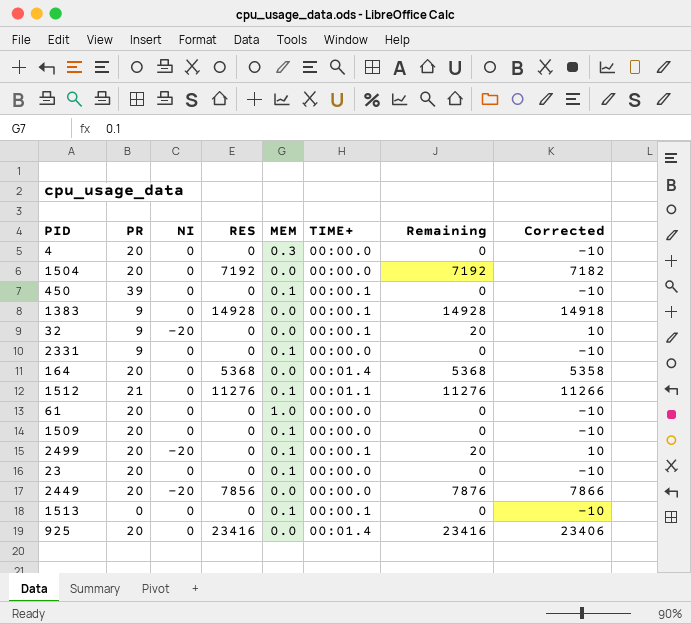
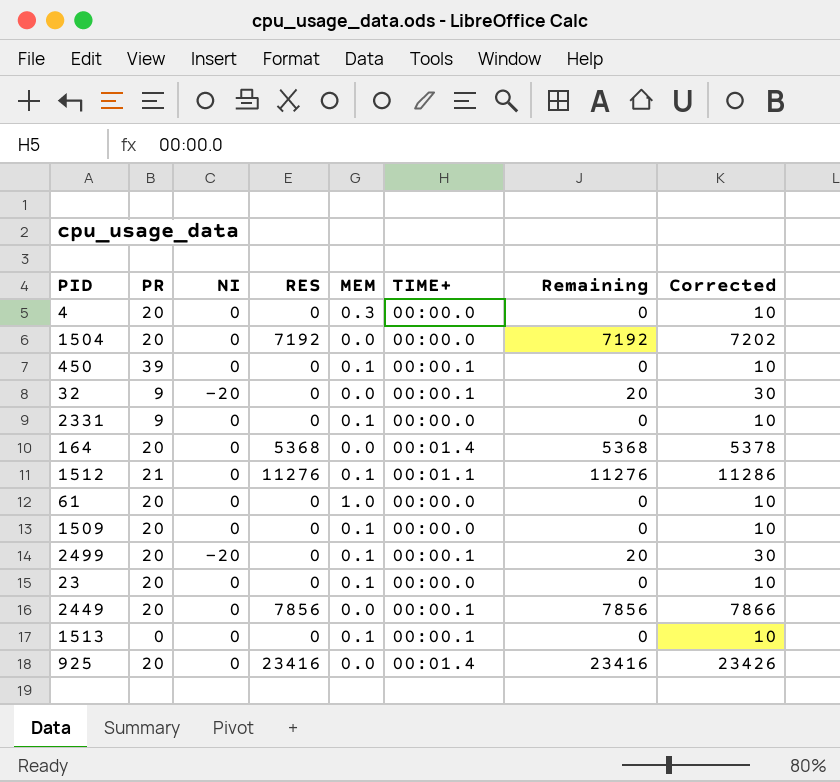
column Corrected | formula: [Remaining] - 10 -> [Remaining] + 10
row 1383: 9 | 0 | 14928 | 0.0 | 00:00.1 | 14928 | 14918 -> none
2449 | NI: -20 -> 0
2449 | TIME+: 00:00.0 -> 00:00.1
2449 | Remaining: 7876 -> 7856

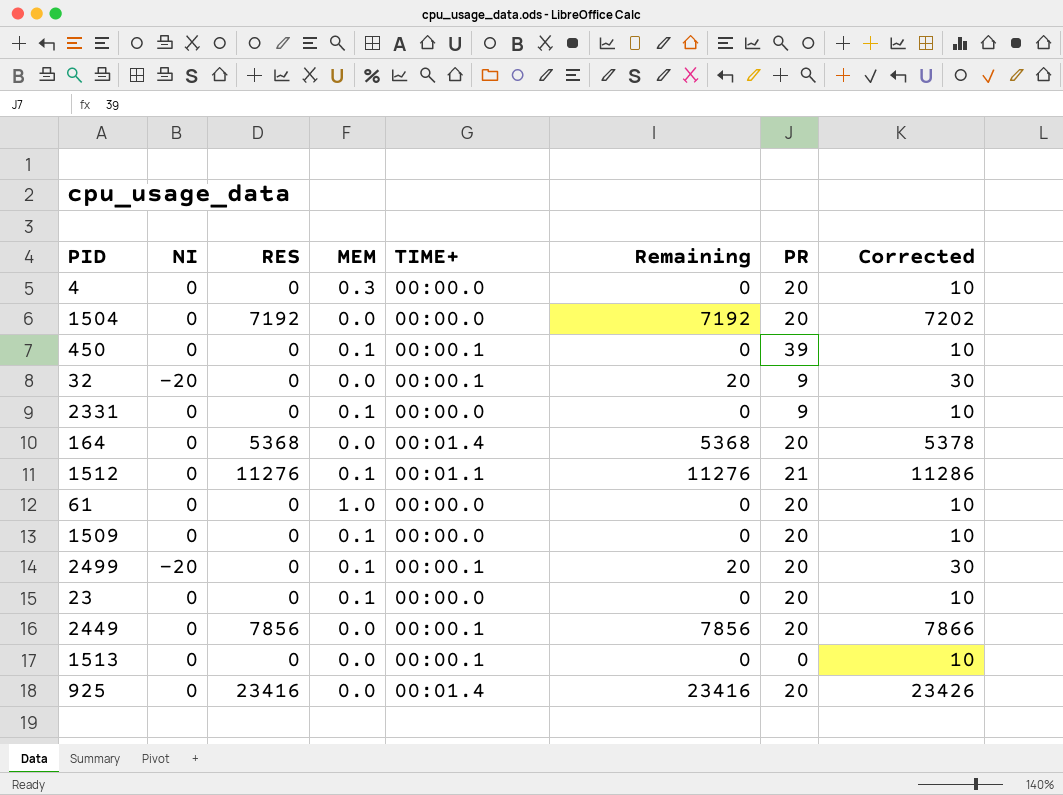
column PR | position: 2 -> 7
1513 | MEM: 0.1 -> 0.0

